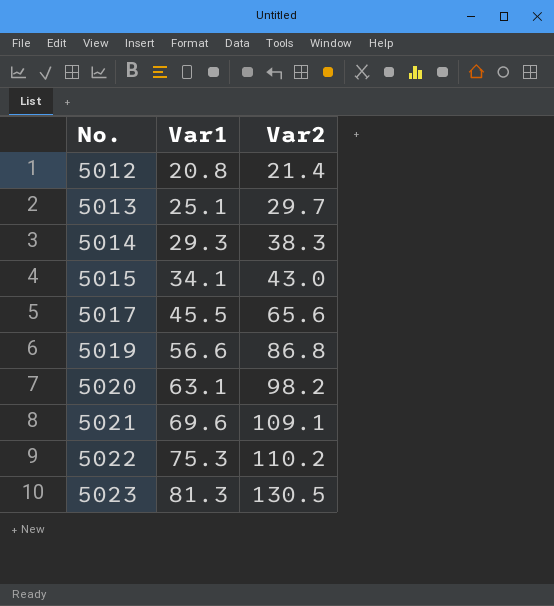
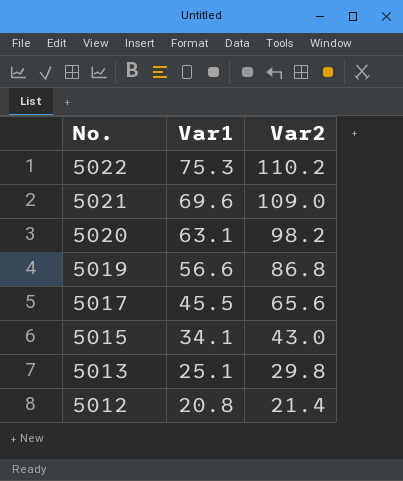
row order: No. ascending -> No. descending
row 5014: 29.3 | 38.3 -> none
row 5023: 81.3 | 130.5 -> none
5021 | Var2: 109.1 -> 109.0
5013 | Var2: 29.7 -> 29.8

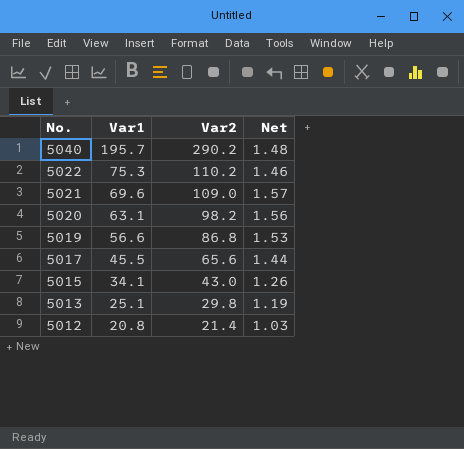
column Net | formula: none -> [Var2] / [Var1]
row 5040: none -> 195.7 | 290.2 | 1.48

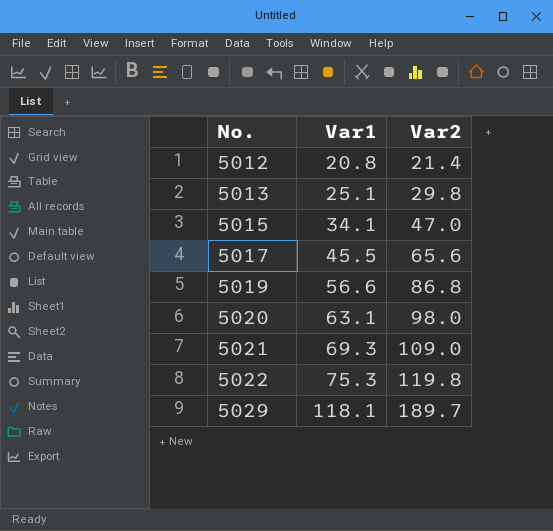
row order: No. descending -> No. ascending
column Net | formula: [Var2] / [Var1] -> none
row 5040: 195.7 | 290.2 | 1.48 -> none
5015 | Var2: 43.0 -> 47.0
5020 | Var2: 98.2 -> 98.0
5021 | Var1: 69.6 -> 69.3
5022 | Var2: 110.2 -> 119.8
row 5029: none -> 118.1 | 189.7

